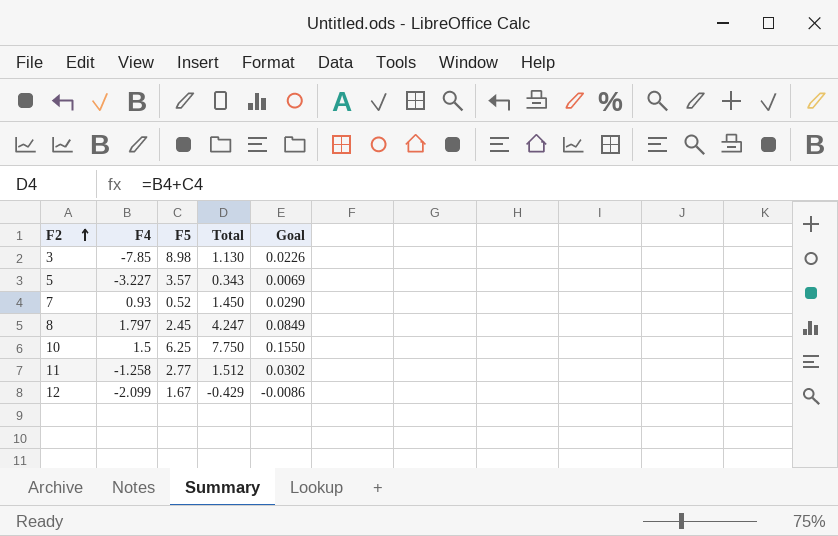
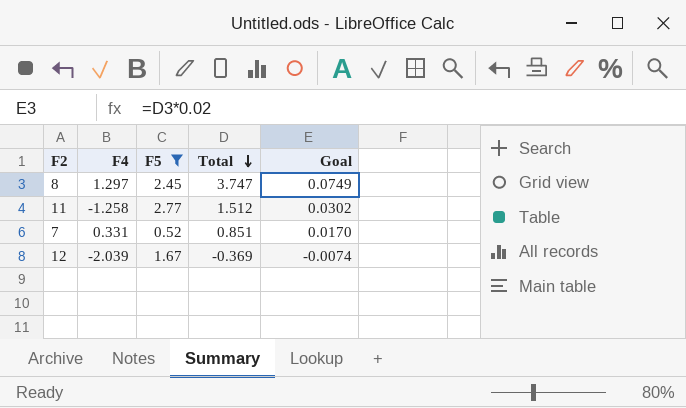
filter: none -> F5 <= 2.77
row order: F2 ascending -> Total descending
8 | F4: 1.797 -> 1.297
8 | Total: 4.247 -> 3.747
8 | Goal: 0.0849 -> 0.0749
7 | F4: 0.93 -> 0.331
7 | Total: 1.450 -> 0.851
7 | Goal: 0.0290 -> 0.0170
12 | F4: -2.099 -> -2.039
12 | Total: -0.429 -> -0.369
12 | Goal: -0.0086 -> -0.0074

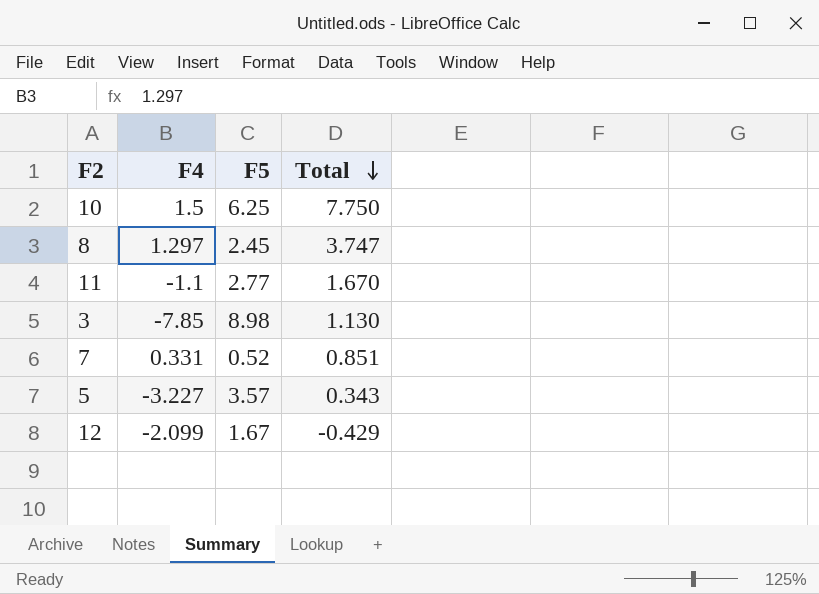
filter: F5 <= 2.77 -> none
column Goal | formula: [Total] * 0.02 -> none
11 | F4: -1.258 -> -1.1
11 | Total: 1.512 -> 1.670
12 | F4: -2.039 -> -2.099
12 | Total: -0.369 -> -0.429

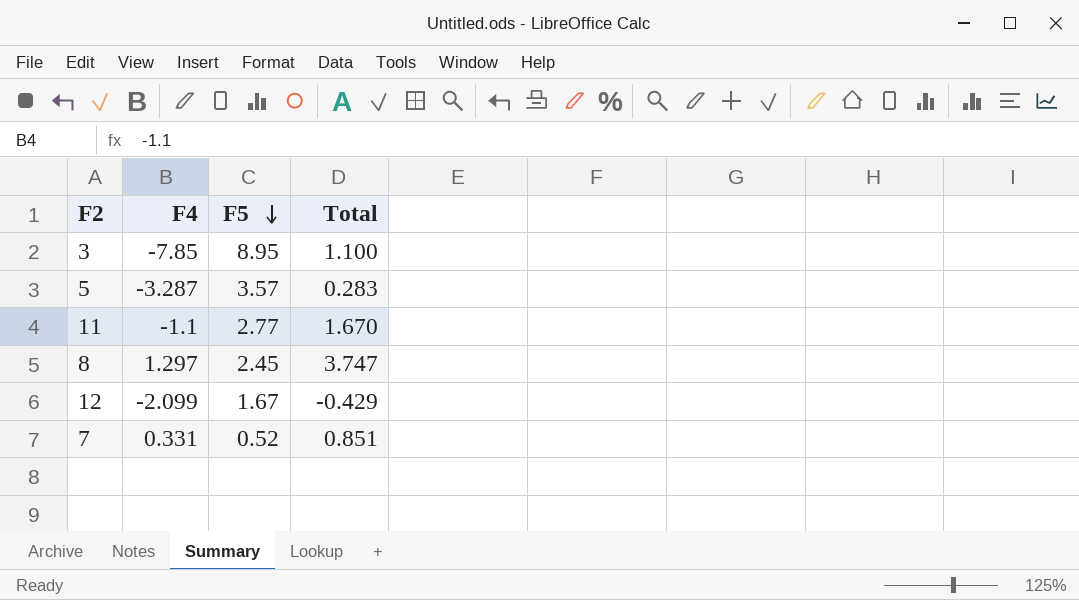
row order: Total descending -> F5 descending
row 10: 1.5 | 6.25 | 7.750 -> none
3 | F5: 8.98 -> 8.95
3 | Total: 1.130 -> 1.100
5 | F4: -3.227 -> -3.287
5 | Total: 0.343 -> 0.283

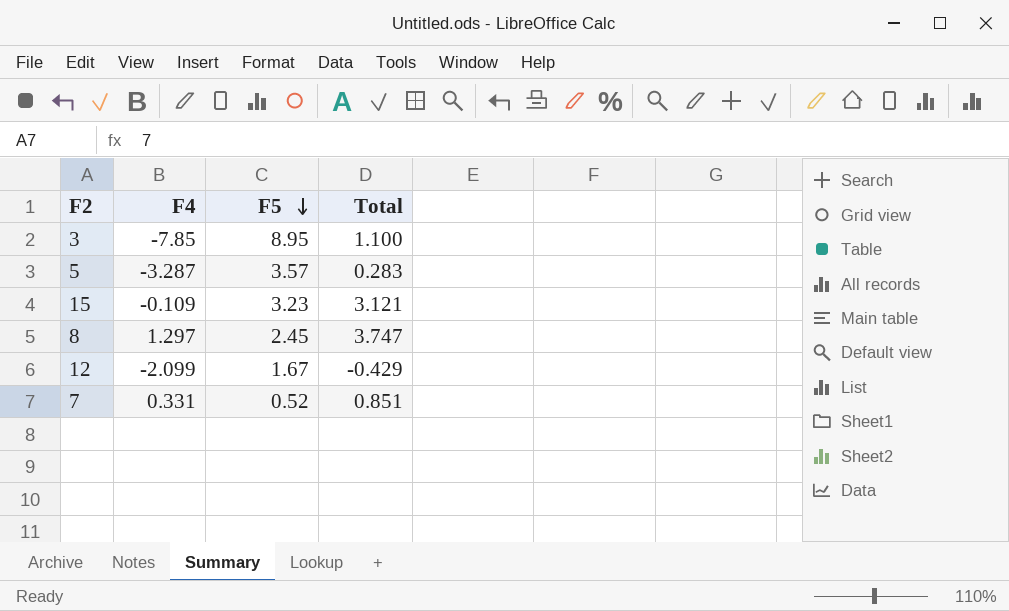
row 11: -1.1 | 2.77 | 1.670 -> none
row 15: none -> -0.109 | 3.23 | 3.121

